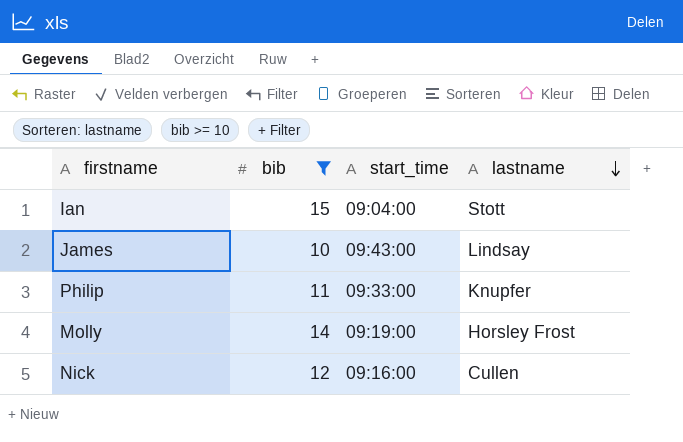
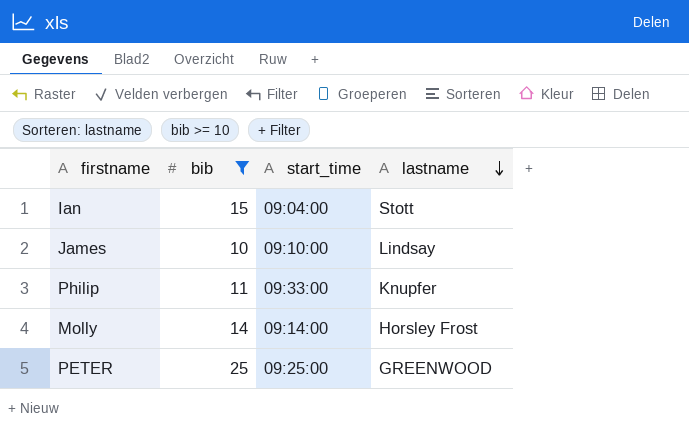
row Nick: 12 | 09:16:00 | Cullen -> none
James | start_time: 09:43:00 -> 09:10:00
Molly | start_time: 09:19:00 -> 09:14:00
row PETER: none -> 25 | 09:25:00 | GREENWOOD

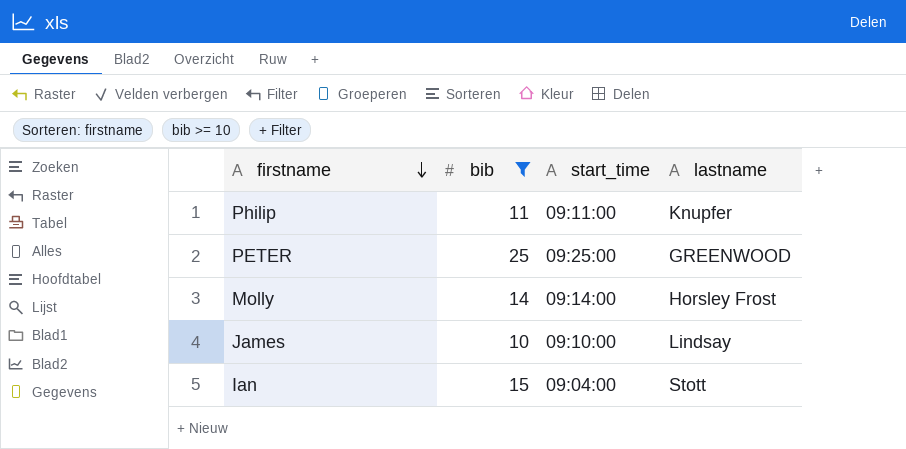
row order: lastname descending -> firstname descending
Philip | start_time: 09:33:00 -> 09:11:00

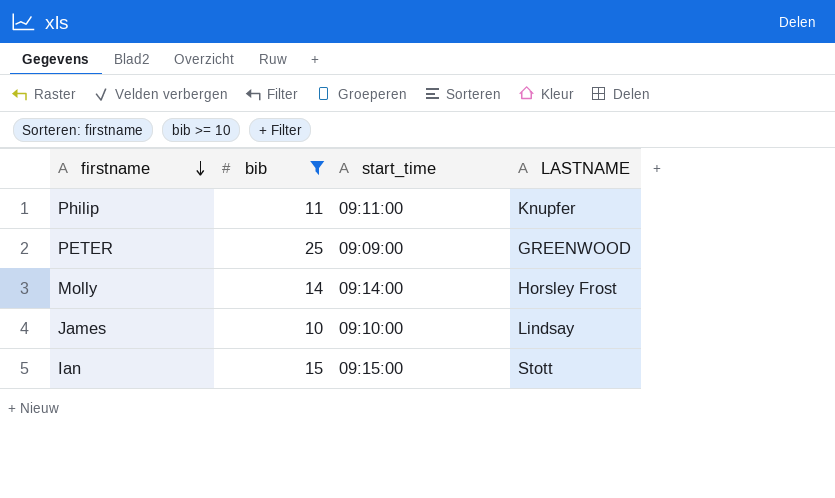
column name: lastname -> LASTNAME
PETER | start_time: 09:25:00 -> 09:09:00
Ian | start_time: 09:04:00 -> 09:15:00

